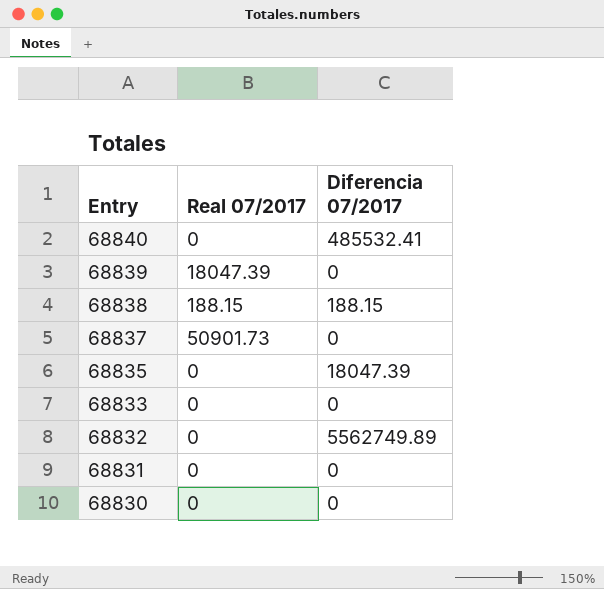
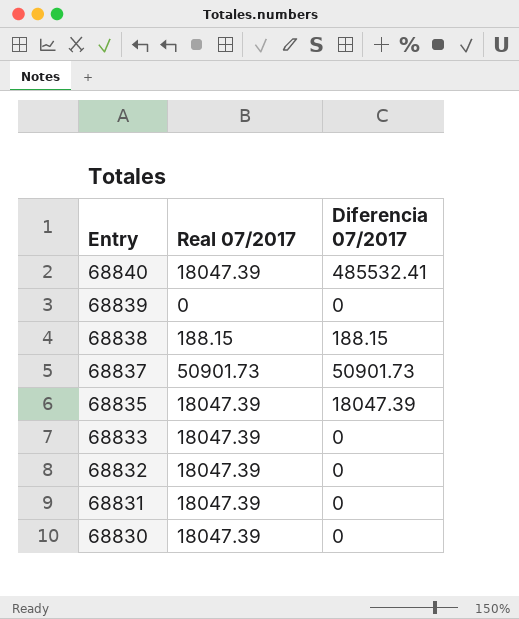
68840 | Real 07/2017: 0 -> 18047.39
68839 | Real 07/2017: 18047.39 -> 0
68837 | Diferencia 07/2017: 0 -> 50901.73
68835 | Real 07/2017: 0 -> 18047.39
68833 | Real 07/2017: 0 -> 18047.39
68832 | Real 07/2017: 0 -> 18047.39
68832 | Diferencia 07/2017: 5562749.89 -> 0
68831 | Real 07/2017: 0 -> 18047.39
68830 | Real 07/2017: 0 -> 18047.39

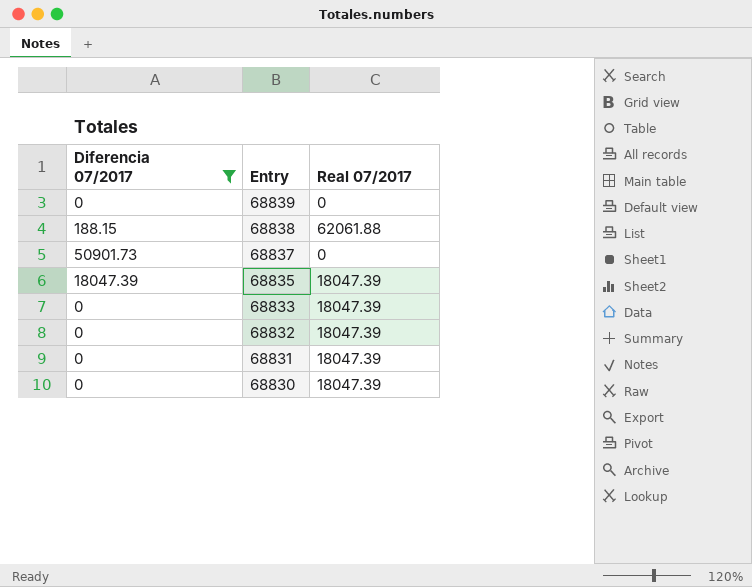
filter: none -> Diferencia 07/2017 != 485532.41
column Diferencia 07/2017 | position: 3 -> 1
68838 | Real 07/2017: 188.15 -> 62061.88
68837 | Real 07/2017: 50901.73 -> 0

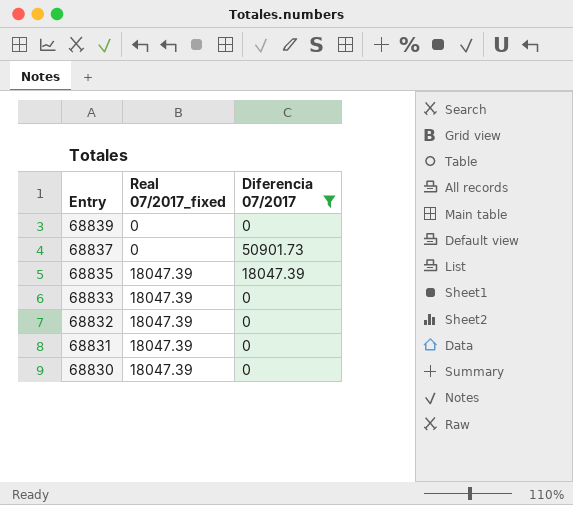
column name: Real 07/2017 -> Real 07/2017_fixed
column Diferencia 07/2017 | position: 1 -> 3
row 68838: 188.15 | 62061.88 -> none

